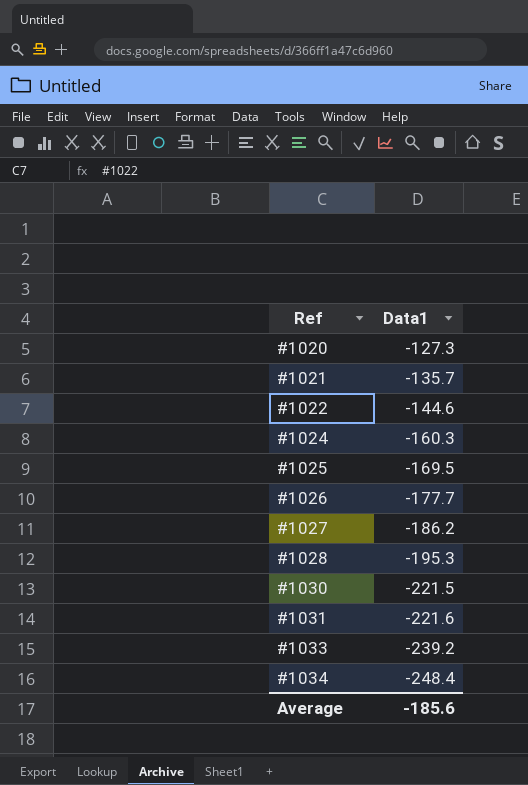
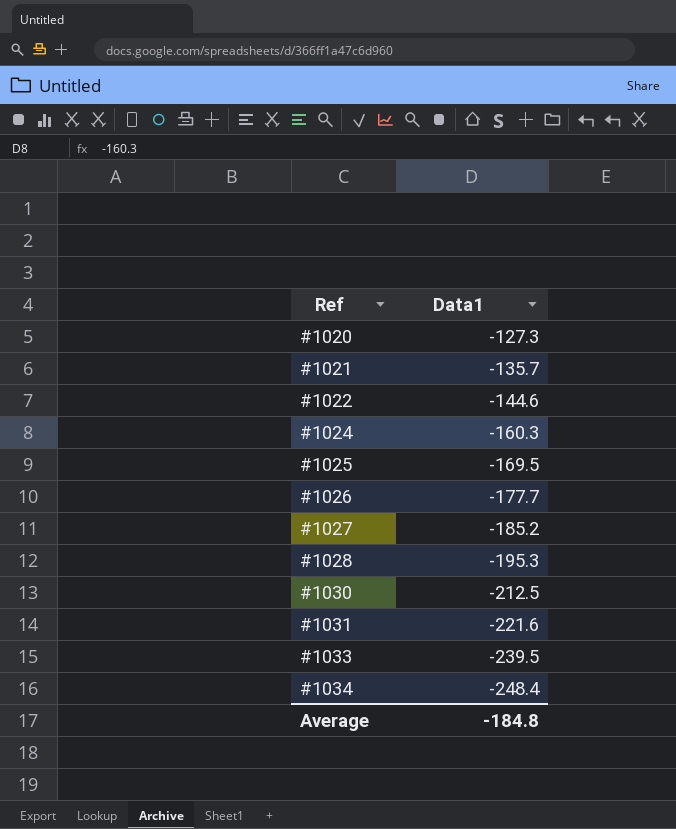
#1027 | Data1: -186.2 -> -185.2
#1030 | Data1: -221.5 -> -212.5
#1033 | Data1: -239.2 -> -239.5
Average | Data1: -185.6 -> -184.8

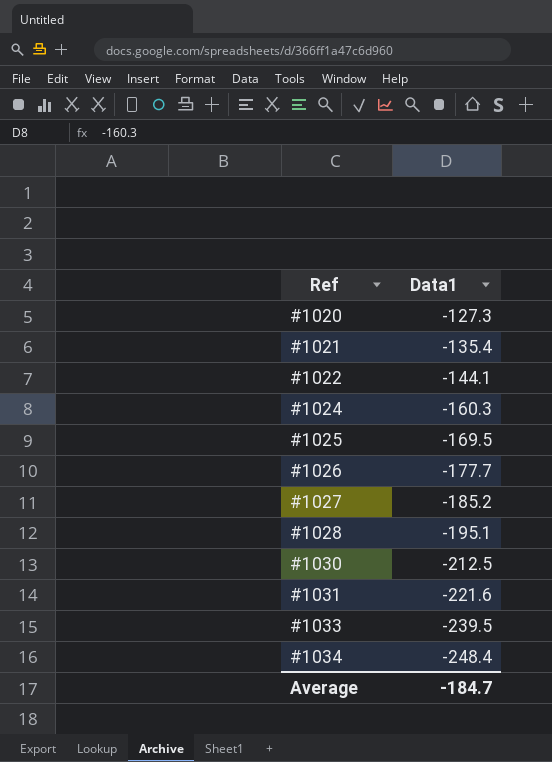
#1021 | Data1: -135.7 -> -135.4
#1022 | Data1: -144.6 -> -144.1
#1028 | Data1: -195.3 -> -195.1
Average | Data1: -184.8 -> -184.7

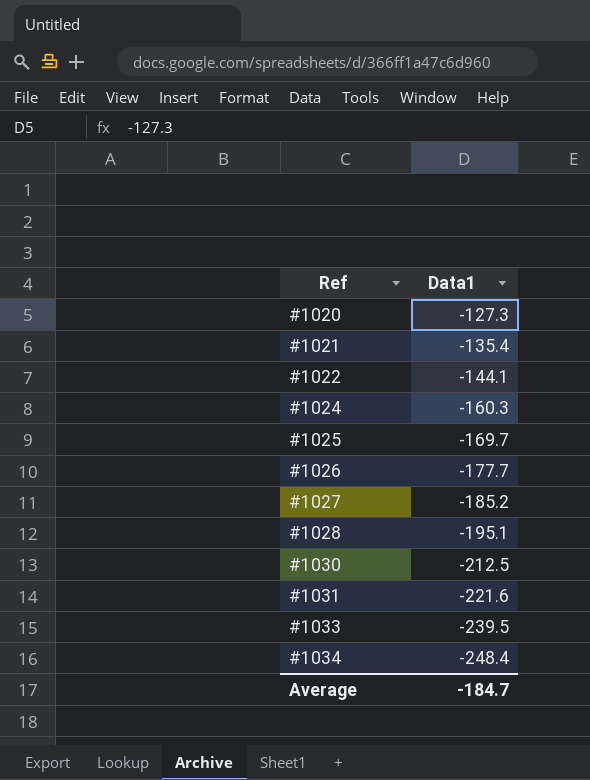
#1025 | Data1: -169.5 -> -169.7

